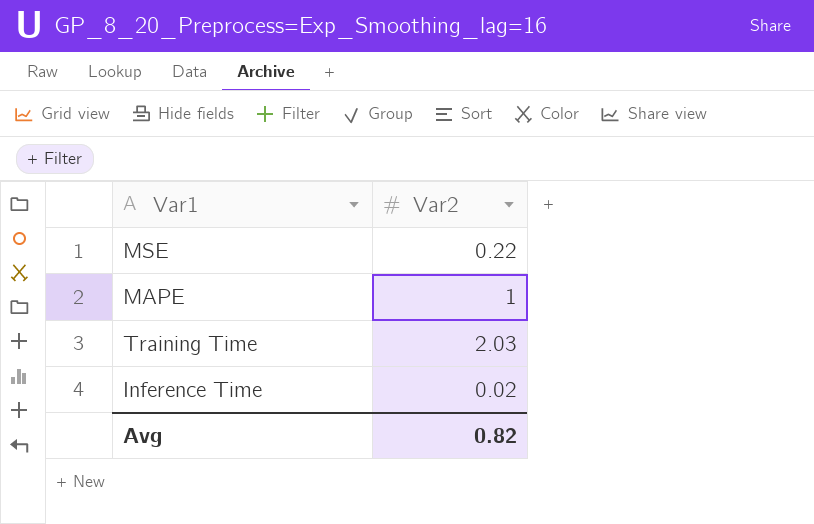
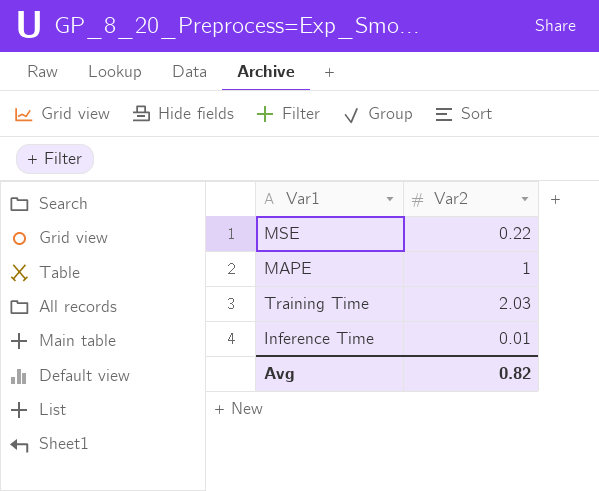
Inference Time | Var2: 0.02 -> 0.01

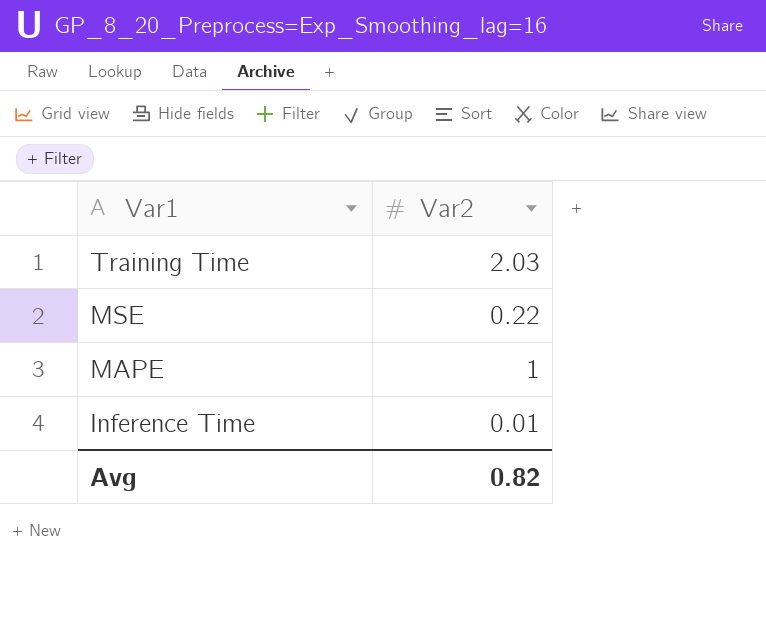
row order: none -> Var1 descending

